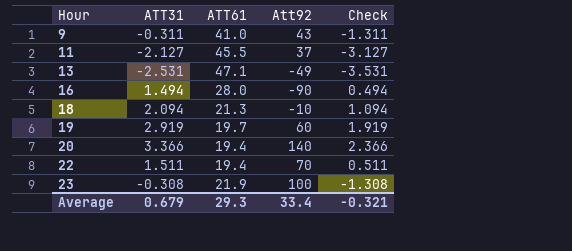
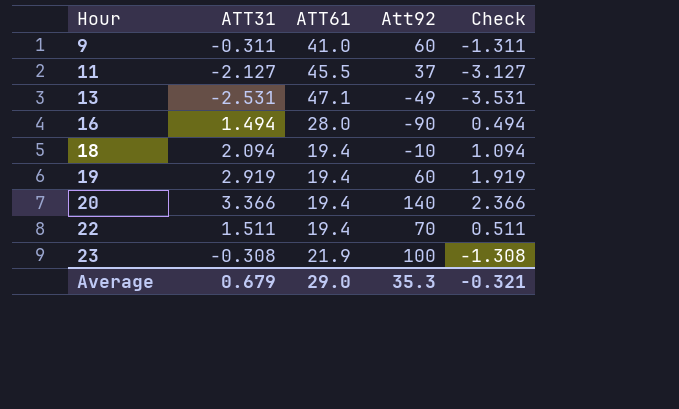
9 | Att92: 43 -> 60
18 | ATT61: 21.3 -> 19.4
19 | ATT61: 19.7 -> 19.4
Average | ATT61: 29.3 -> 29.0
Average | Att92: 33.4 -> 35.3

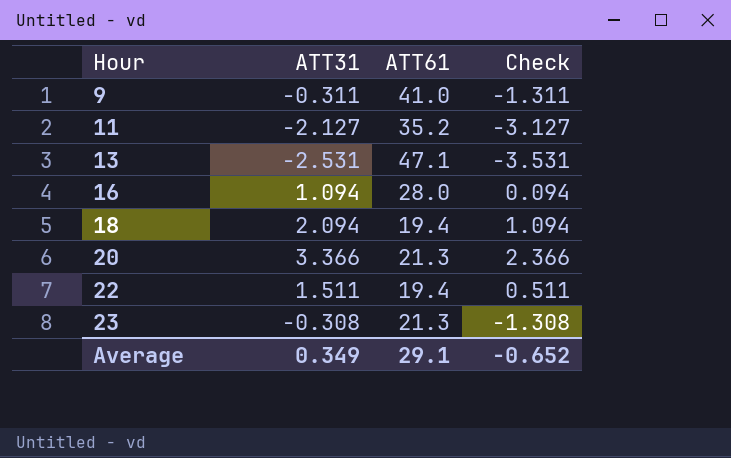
column Att92 | position: 4 -> none
row 19: 2.919 | 19.4 | 60 | 1.919 -> none
11 | ATT61: 45.5 -> 35.2
16 | ATT31: 1.494 -> 1.094
16 | Check: 0.494 -> 0.094
20 | ATT61: 19.4 -> 21.3
23 | ATT61: 21.9 -> 21.3
Average | ATT31: 0.679 -> 0.349
Average | ATT61: 29.0 -> 29.1
Average | Check: -0.321 -> -0.652

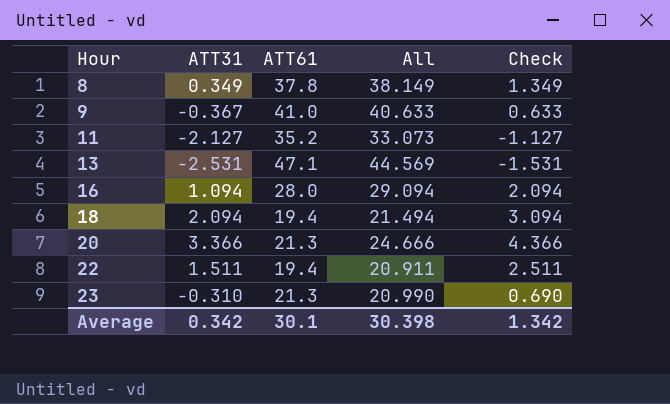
column All | formula: none -> [ATT31] + [ATT61]
column Check | formula: [ATT31] - 1 -> [ATT31] + 1
row 8: none -> 0.349 | 37.8 | 38.149 | 1.349
9 | ATT31: -0.311 -> -0.367
23 | ATT31: -0.308 -> -0.310
Average | ATT31: 0.349 -> 0.342
Average | ATT61: 29.1 -> 30.1
Average | Check: -0.652 -> 1.342

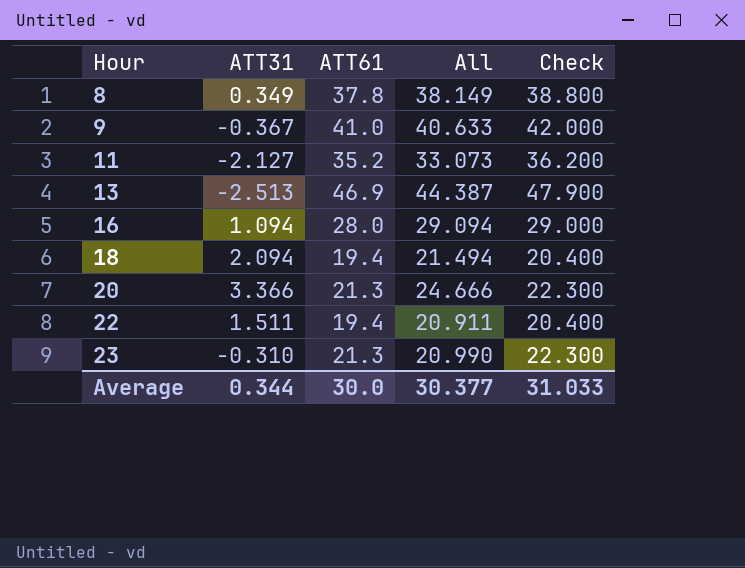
column Check | formula: [ATT31] + 1 -> [ATT61] + 1
13 | ATT31: -2.531 -> -2.513
13 | ATT61: 47.1 -> 46.9
13 | All: 44.569 -> 44.387
Average | ATT31: 0.342 -> 0.344
Average | ATT61: 30.1 -> 30.0
Average | All: 30.398 -> 30.377
Average | Check: 1.342 -> 31.033

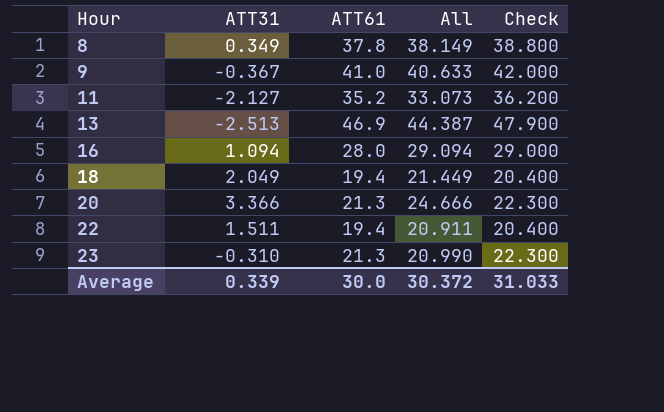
18 | ATT31: 2.094 -> 2.049
18 | All: 21.494 -> 21.449
Average | ATT31: 0.344 -> 0.339
Average | All: 30.377 -> 30.372

